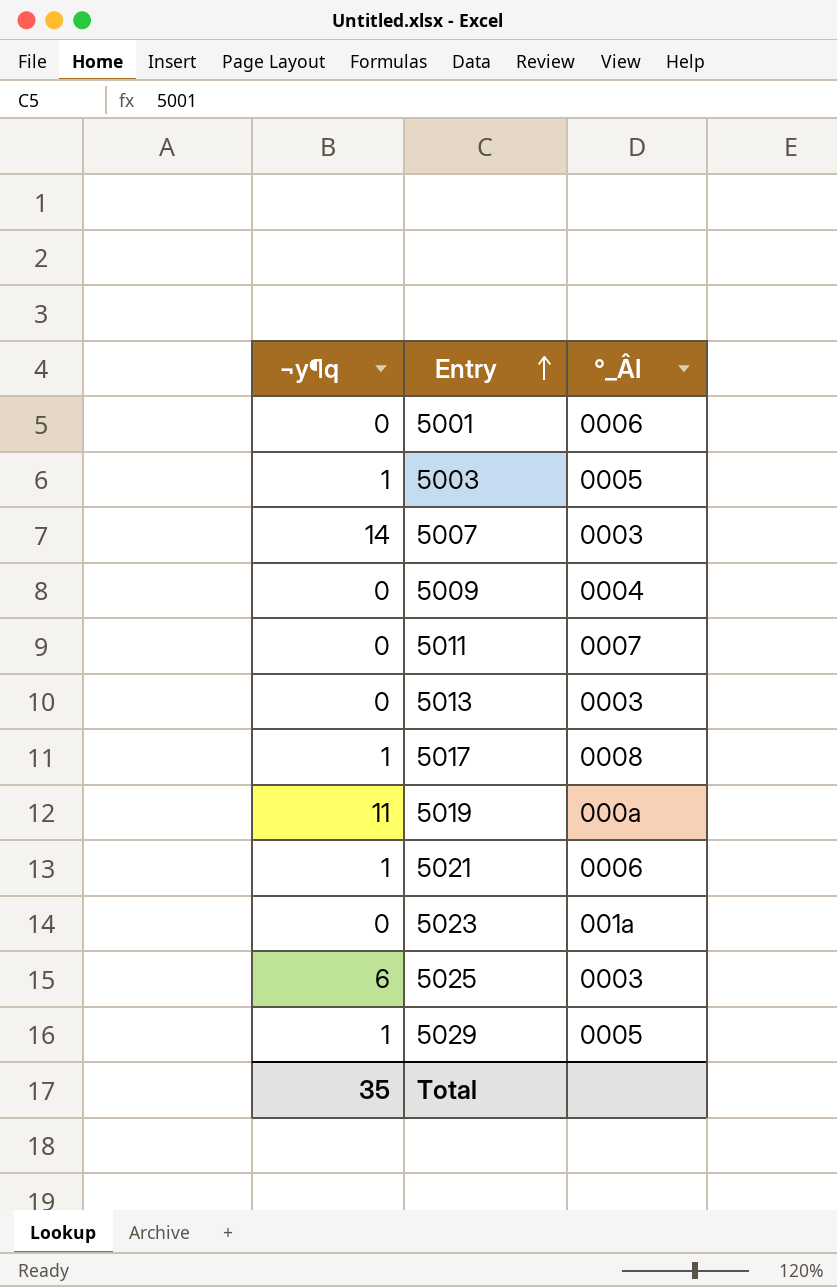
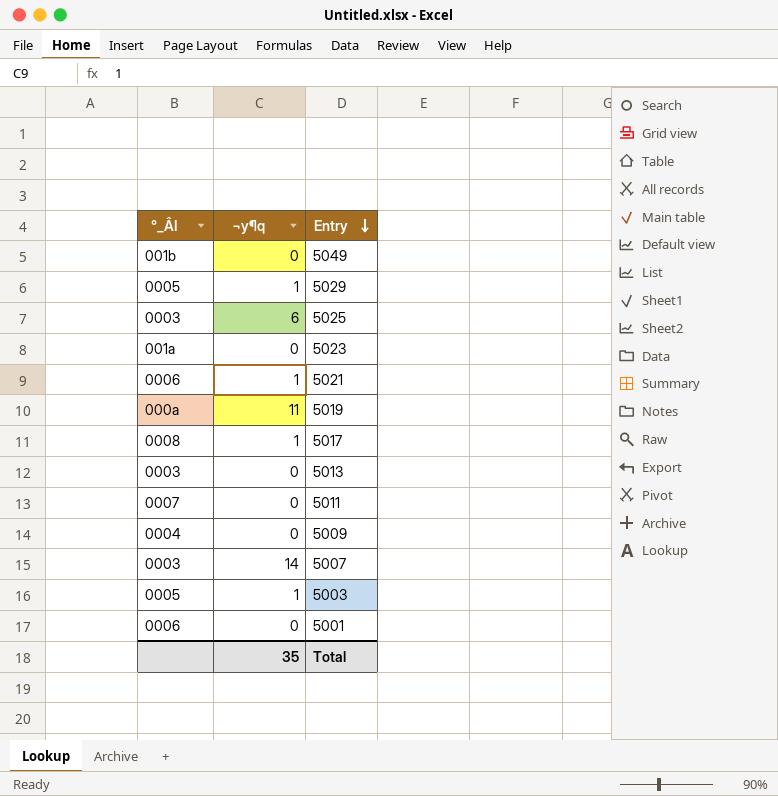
row order: Entry ascending -> Entry descending
column °_ÂI | position: 3 -> 1
row 5049: none -> 001b | 0

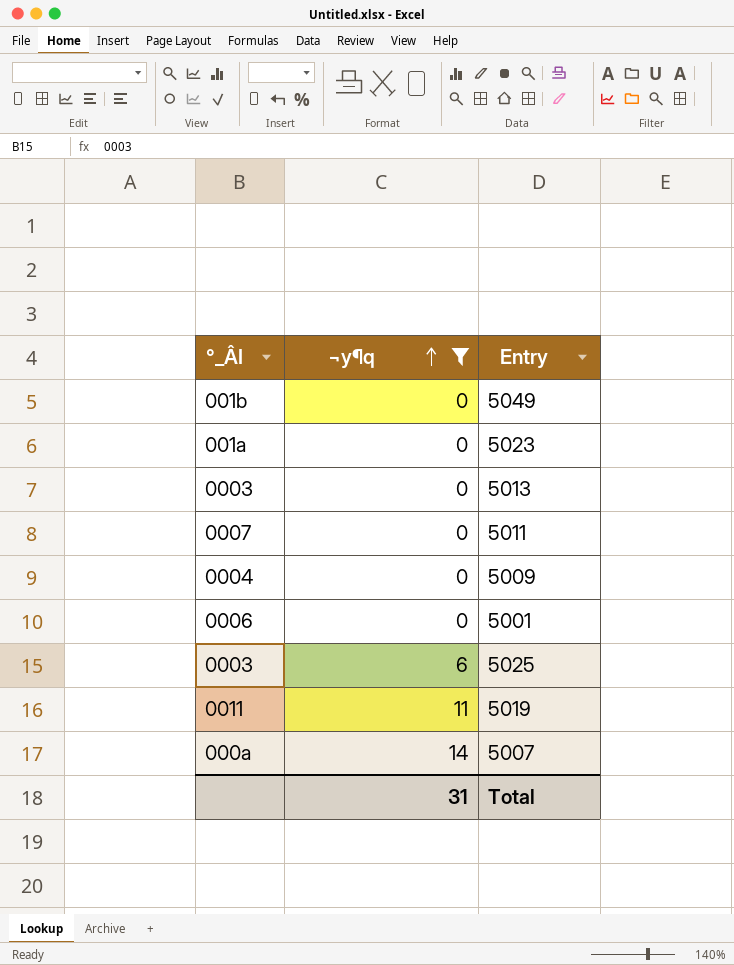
filter: none -> ¬y¶q != 1
row order: Entry descending -> ¬y¶q ascending
5019 | °_ÂI: 000a -> 0011
5007 | °_ÂI: 0003 -> 000a
Total | ¬y¶q: 35 -> 31

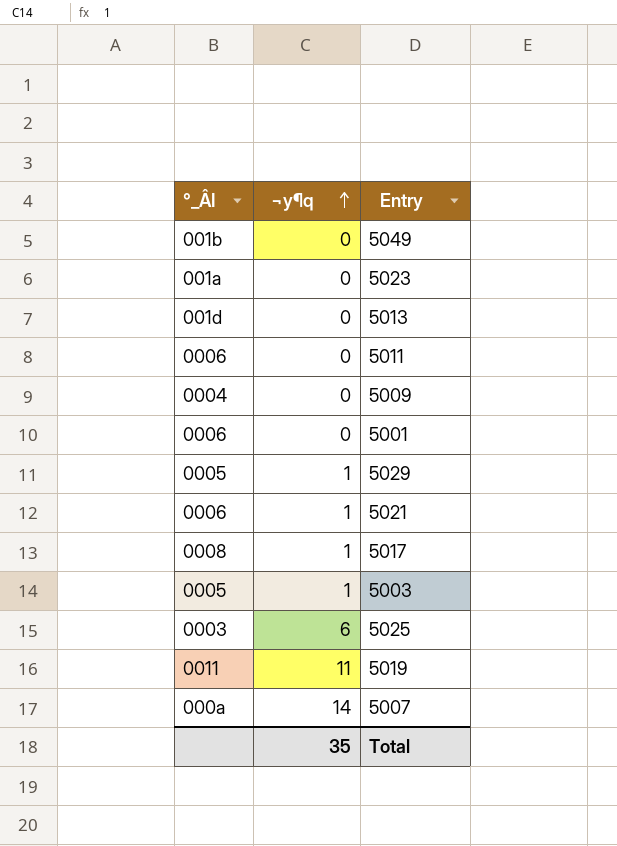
filter: ¬y¶q != 1 -> none
5013 | °_ÂI: 0003 -> 001d
5011 | °_ÂI: 0007 -> 0006
Total | ¬y¶q: 31 -> 35

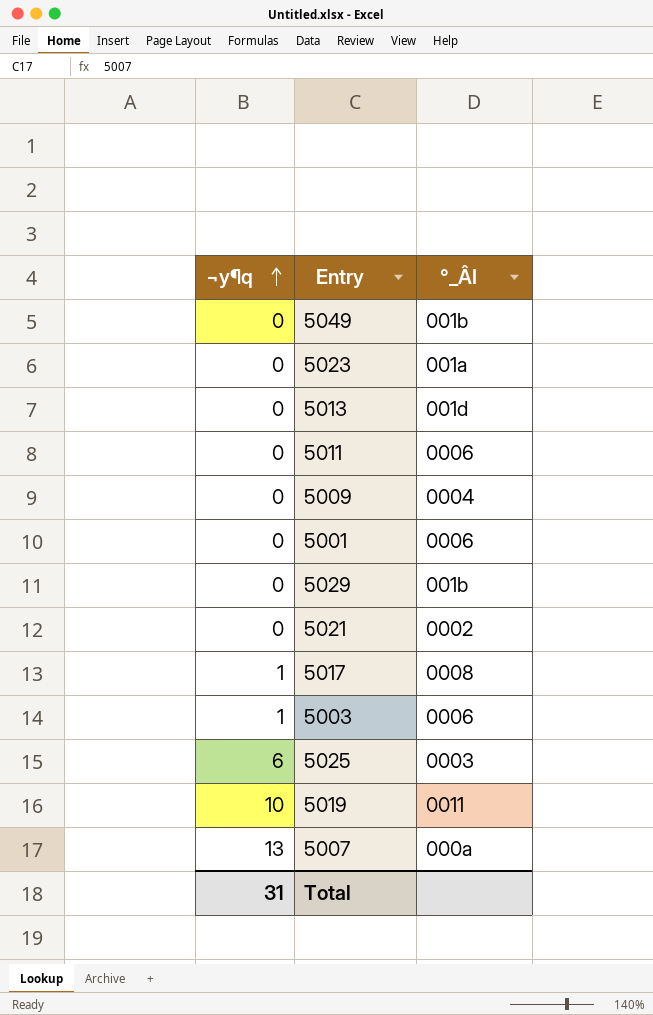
column °_ÂI | position: 1 -> 3
5029 | ¬y¶q: 1 -> 0
5029 | °_ÂI: 0005 -> 001b
5021 | ¬y¶q: 1 -> 0
5021 | °_ÂI: 0006 -> 0002
5003 | °_ÂI: 0005 -> 0006
5019 | ¬y¶q: 11 -> 10
5007 | ¬y¶q: 14 -> 13
Total | ¬y¶q: 35 -> 31

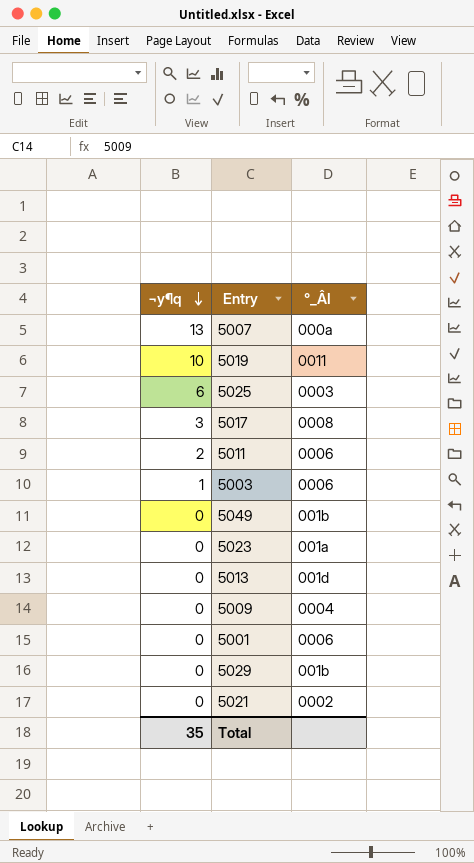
row order: ¬y¶q ascending -> ¬y¶q descending
5017 | ¬y¶q: 1 -> 3
5011 | ¬y¶q: 0 -> 2
Total | ¬y¶q: 31 -> 35

